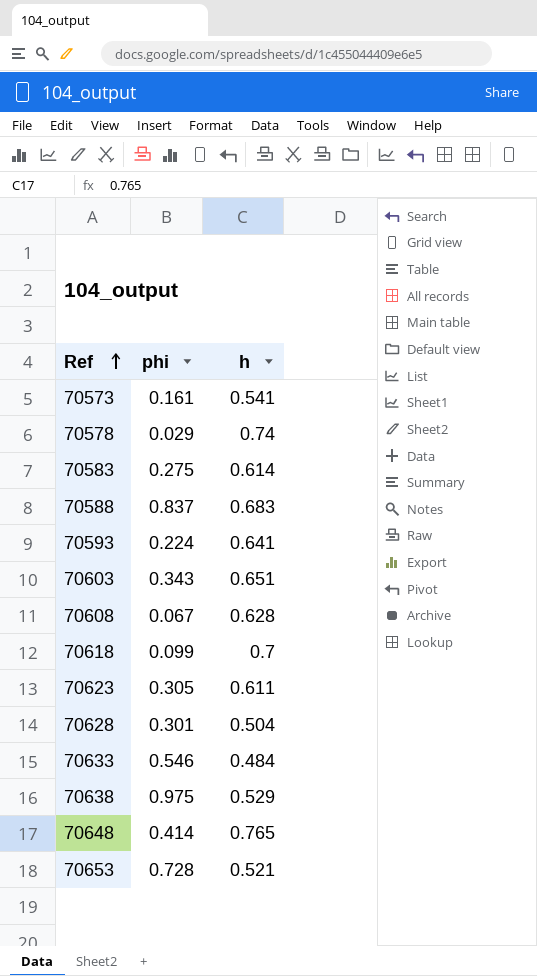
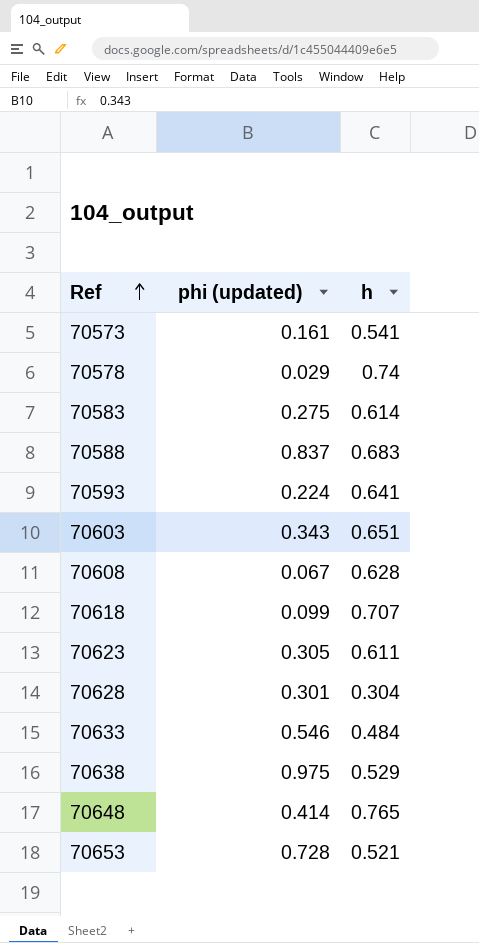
column name: phi -> phi (updated)
70618 | h: 0.7 -> 0.707
70628 | h: 0.504 -> 0.304

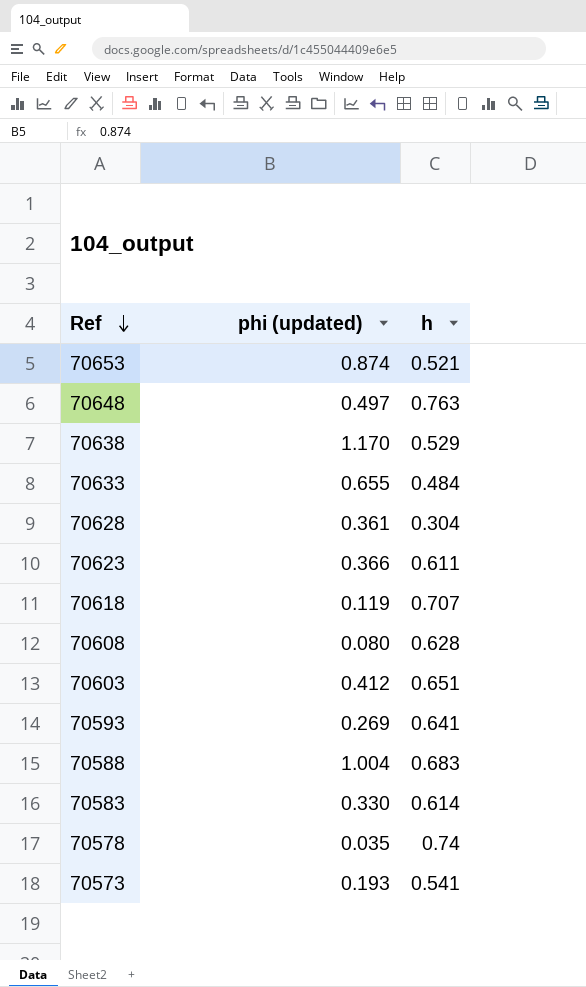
row order: Ref ascending -> Ref descending
70653 | phi (updated): 0.728 -> 0.874
70648 | phi (updated): 0.414 -> 0.497
70648 | h: 0.765 -> 0.763
70638 | phi (updated): 0.975 -> 1.170
70633 | phi (updated): 0.546 -> 0.655
70628 | phi (updated): 0.301 -> 0.361
70623 | phi (updated): 0.305 -> 0.366
70618 | phi (updated): 0.099 -> 0.119
70608 | phi (updated): 0.067 -> 0.080
70603 | phi (updated): 0.343 -> 0.412
70593 | phi (updated): 0.224 -> 0.269
70588 | phi (updated): 0.837 -> 1.004
70583 | phi (updated): 0.275 -> 0.330
70578 | phi (updated): 0.029 -> 0.035
70573 | phi (updated): 0.161 -> 0.193

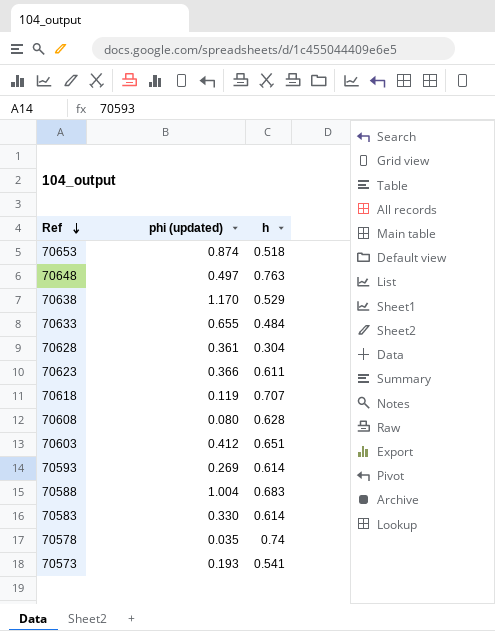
70653 | h: 0.521 -> 0.518
70593 | h: 0.641 -> 0.614

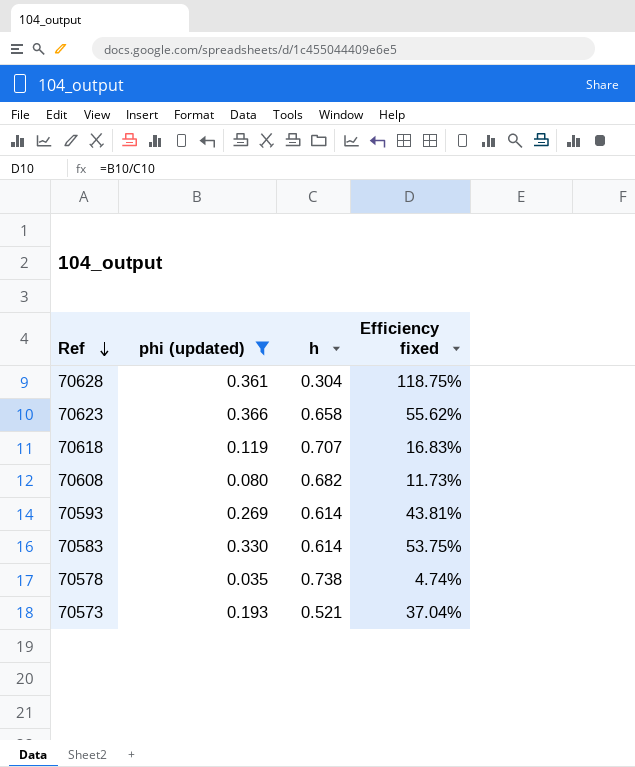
filter: none -> phi (updated) <= 0.366
column Efficiency fixed | formula: none -> [phi (updated)] / [h]
70623 | h: 0.611 -> 0.658
70608 | h: 0.628 -> 0.682
70578 | h: 0.74 -> 0.738
70573 | h: 0.541 -> 0.521

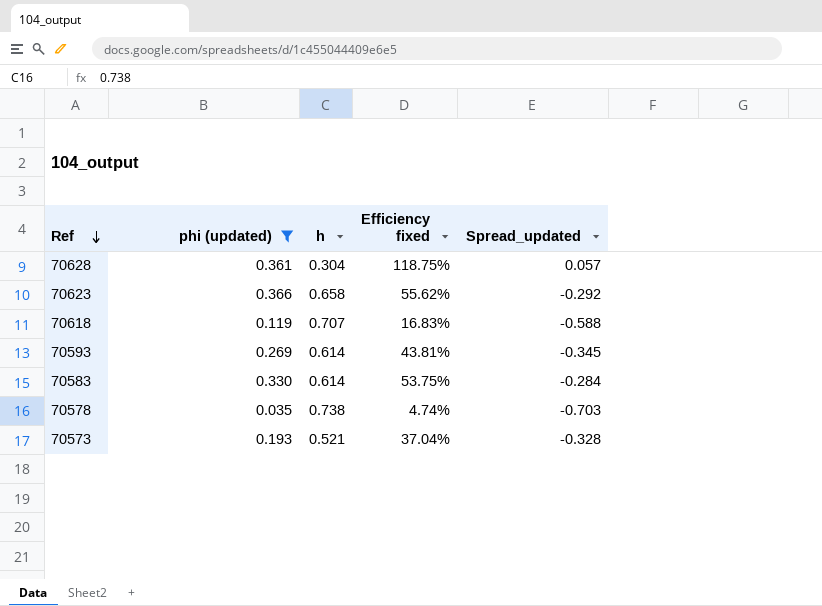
column Spread_updated | formula: none -> [phi (updated)] - [h]
row 70608: 0.080 | 0.682 | 11.73% -> none

